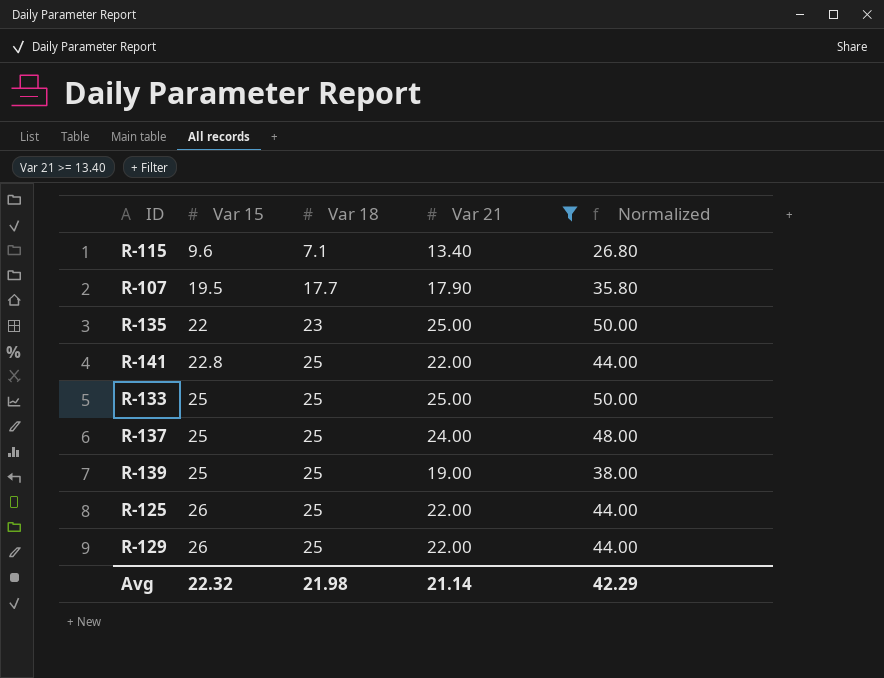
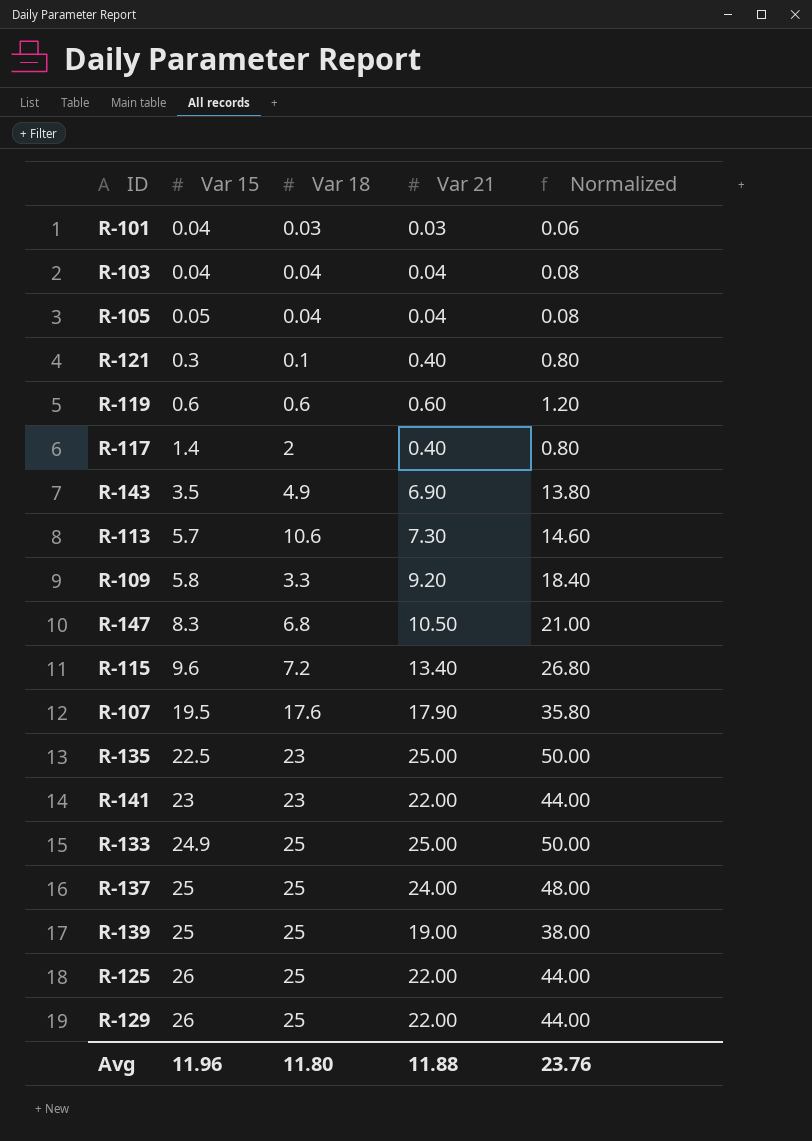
filter: Var 21 >= 13.40 -> none
R-115 | Var 18: 7.1 -> 7.2
R-107 | Var 18: 17.7 -> 17.6
R-135 | Var 15: 22 -> 22.5
R-141 | Var 15: 22.8 -> 23
R-141 | Var 18: 25 -> 23
R-133 | Var 15: 25 -> 24.9
Avg | Var 15: 22.32 -> 11.96
Avg | Var 18: 21.98 -> 11.80
Avg | Var 21: 21.14 -> 11.88
Avg | Normalized: 42.29 -> 23.76

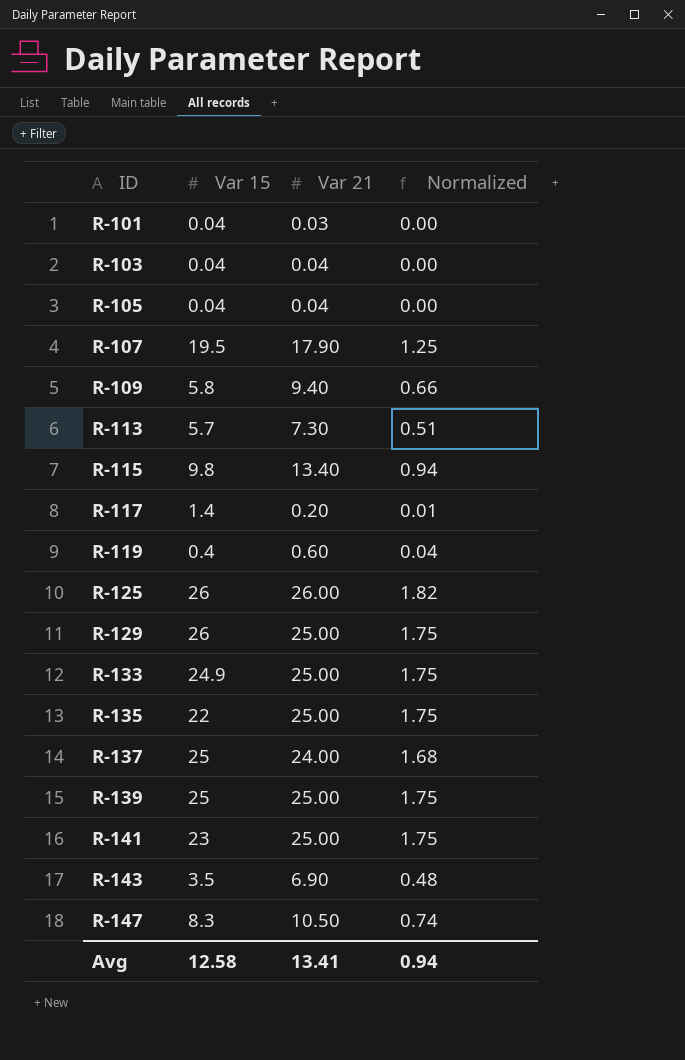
row order: Var 15 ascending -> ID ascending
column Var 18 | position: 3 -> none
column Normalized | formula: [Var 21] * 2 -> [Var 21] * 0.07
row R-121: 0.3 | 0.1 | 0.40 | 0.80 -> none
R-105 | Var 15: 0.05 -> 0.04
R-109 | Var 21: 9.20 -> 9.40
R-115 | Var 15: 9.6 -> 9.8
R-117 | Var 21: 0.40 -> 0.20
R-119 | Var 15: 0.6 -> 0.4
R-125 | Var 21: 22.00 -> 26.00
R-129 | Var 21: 22.00 -> 25.00
R-135 | Var 15: 22.5 -> 22
R-139 | Var 21: 19.00 -> 25.00
R-141 | Var 21: 22.00 -> 25.00
Avg | Var 15: 11.96 -> 12.58
Avg | Var 21: 11.88 -> 13.41
Avg | Normalized: 23.76 -> 0.94

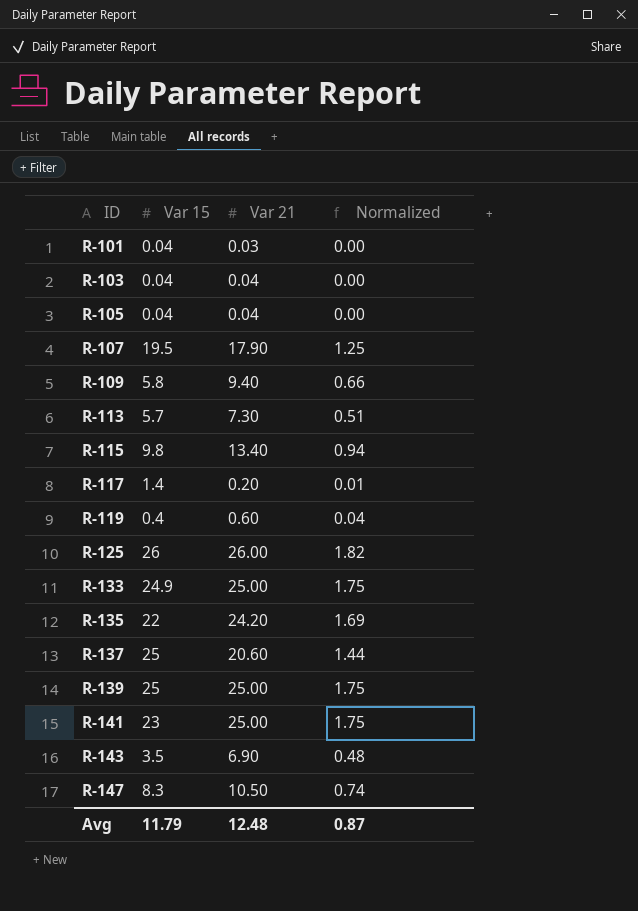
row R-129: 26 | 25.00 | 1.75 -> none
R-135 | Var 21: 25.00 -> 24.20
R-135 | Normalized: 1.75 -> 1.69
R-137 | Var 21: 24.00 -> 20.60
R-137 | Normalized: 1.68 -> 1.44
Avg | Var 15: 12.58 -> 11.79
Avg | Var 21: 13.41 -> 12.48
Avg | Normalized: 0.94 -> 0.87

